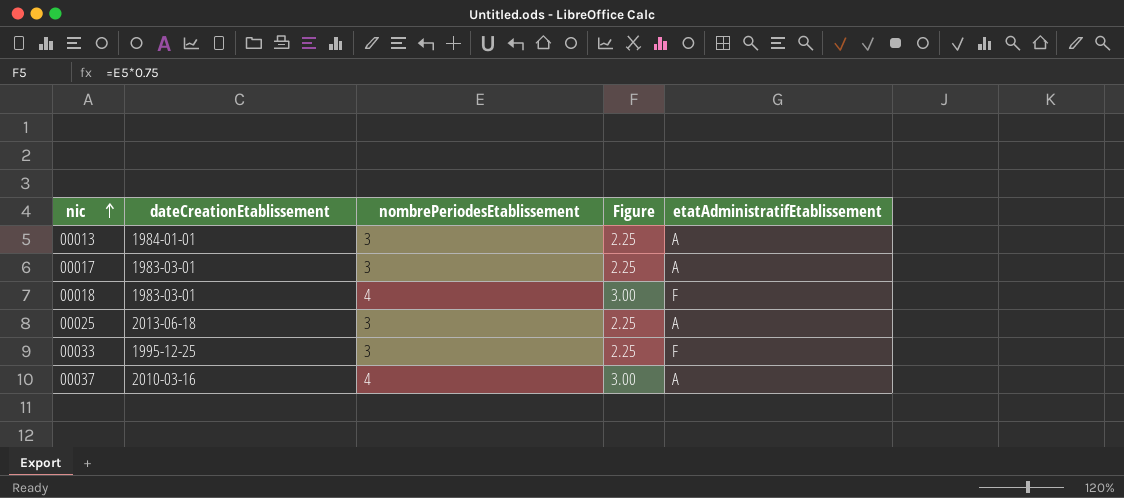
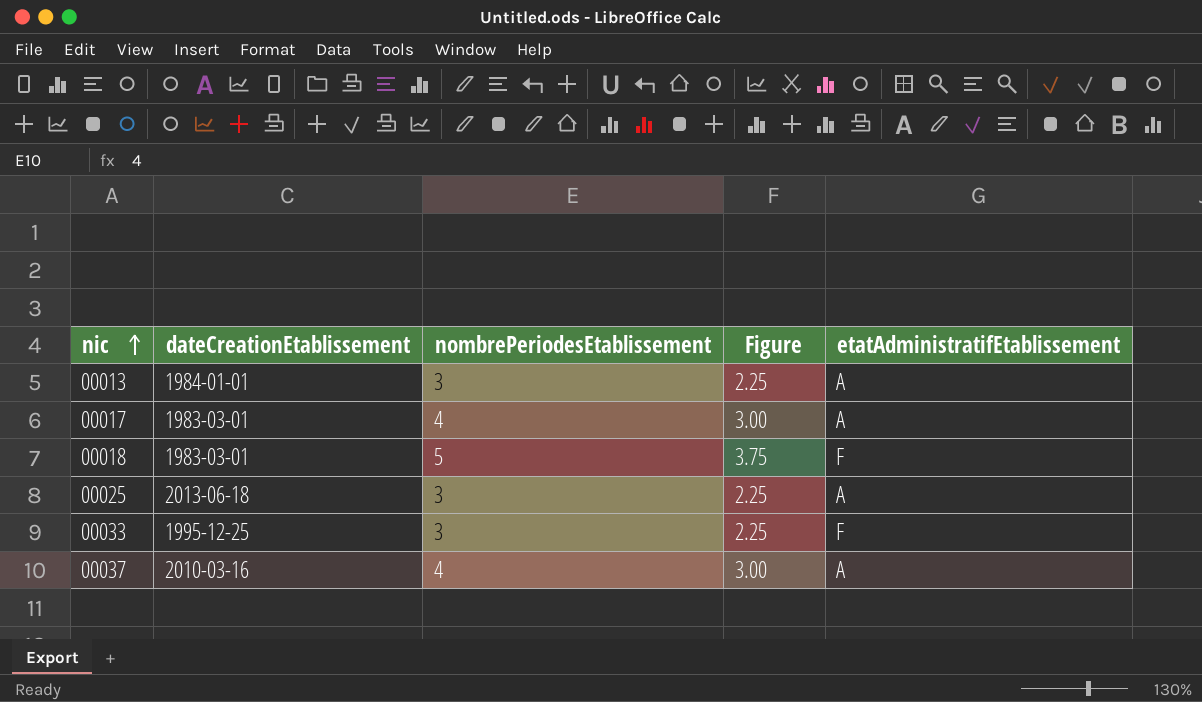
00017 | nombrePeriodesEtablissement: 3 -> 4
00017 | Figure: 2.25 -> 3.00
00018 | nombrePeriodesEtablissement: 4 -> 5
00018 | Figure: 3.00 -> 3.75

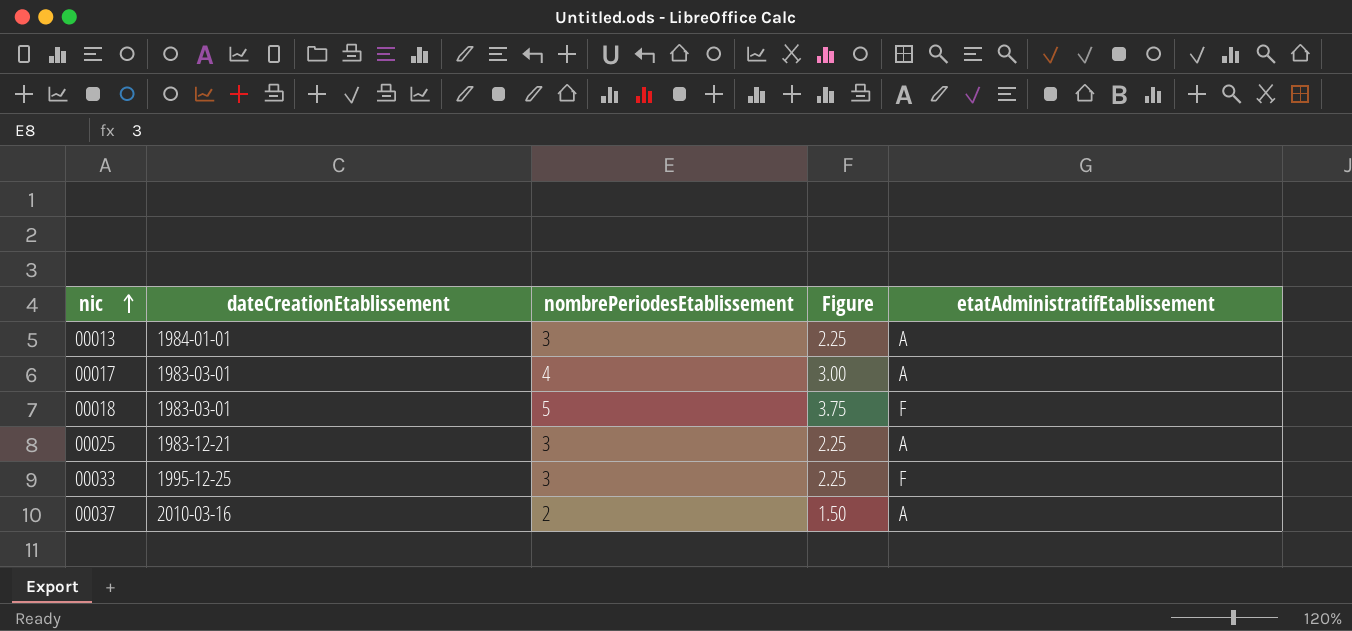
00025 | dateCreationEtablissement: 2013-06-18 -> 1983-12-21
00037 | nombrePeriodesEtablissement: 4 -> 2
00037 | Figure: 3.00 -> 1.50

